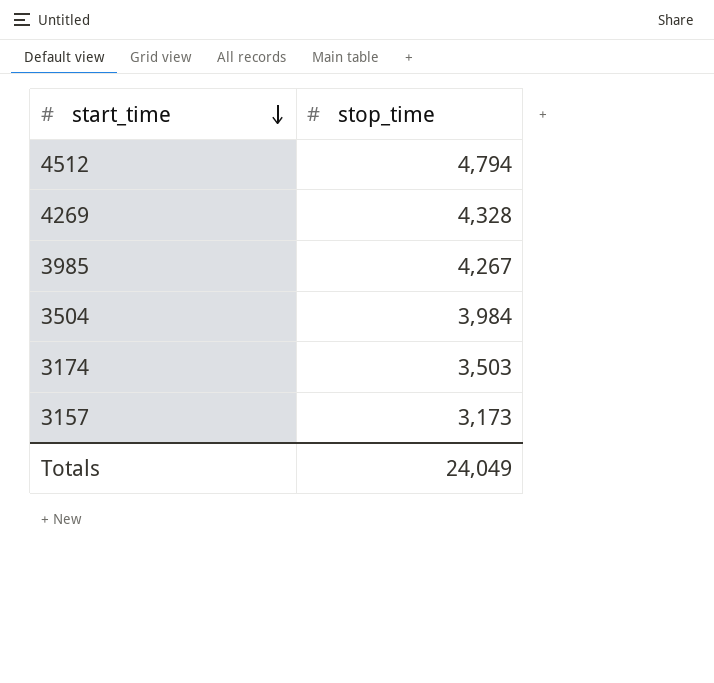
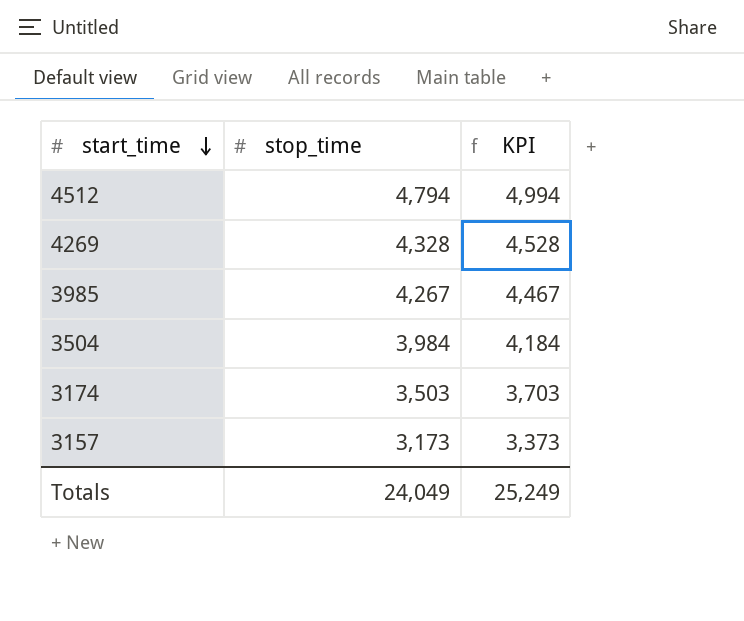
column KPI | formula: none -> [stop_time] + 200

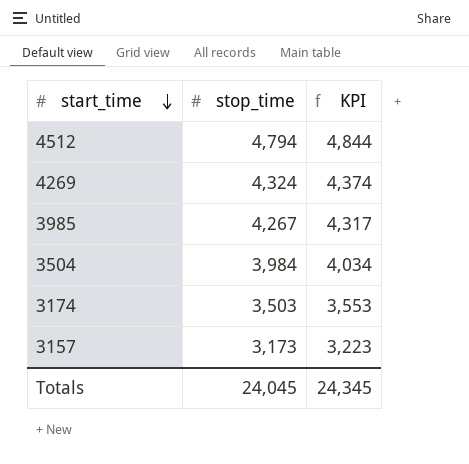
column KPI | formula: [stop_time] + 200 -> [stop_time] + 50
4269 | stop_time: 4,328 -> 4,324
Totals | stop_time: 24,049 -> 24,045
Totals | KPI: 25,249 -> 24,345

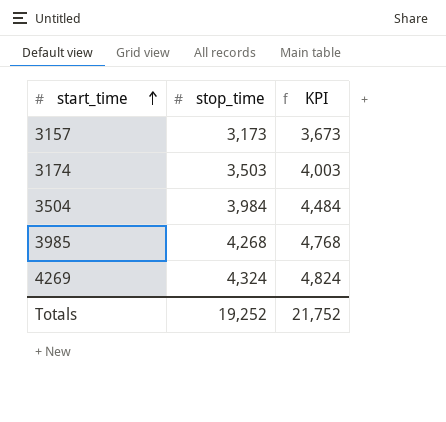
row order: start_time descending -> start_time ascending
column KPI | formula: [stop_time] + 50 -> [stop_time] + 500
row 4512: 4,794 | 4,844 -> none
3985 | stop_time: 4,267 -> 4,268
Totals | stop_time: 24,045 -> 19,252
Totals | KPI: 24,345 -> 21,752

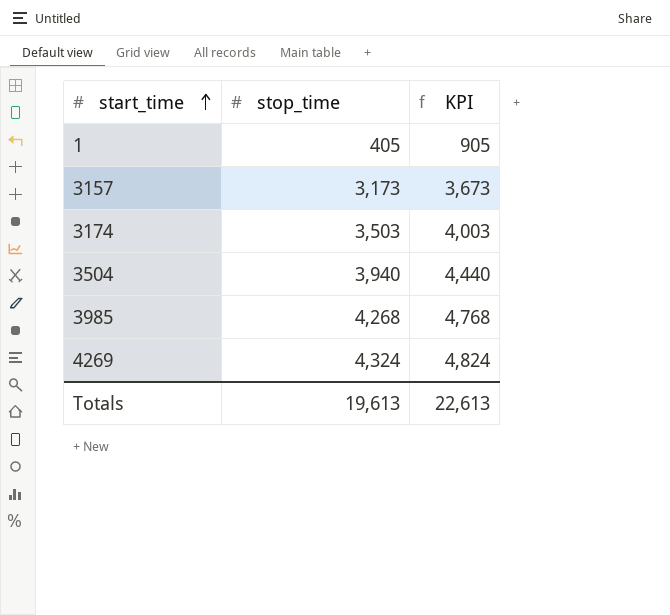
row 1: none -> 405 | 905
3504 | stop_time: 3,984 -> 3,940
3504 | KPI: 4,484 -> 4,440
Totals | stop_time: 19,252 -> 19,613
Totals | KPI: 21,752 -> 22,613

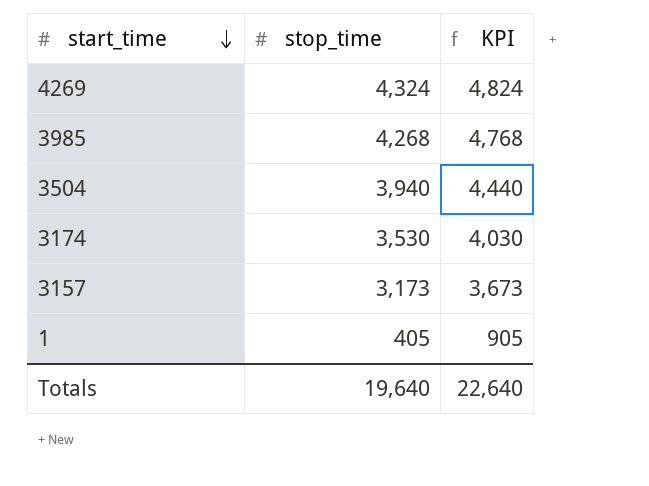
row order: start_time ascending -> start_time descending
3174 | stop_time: 3,503 -> 3,530
3174 | KPI: 4,003 -> 4,030
Totals | stop_time: 19,613 -> 19,640
Totals | KPI: 22,613 -> 22,640

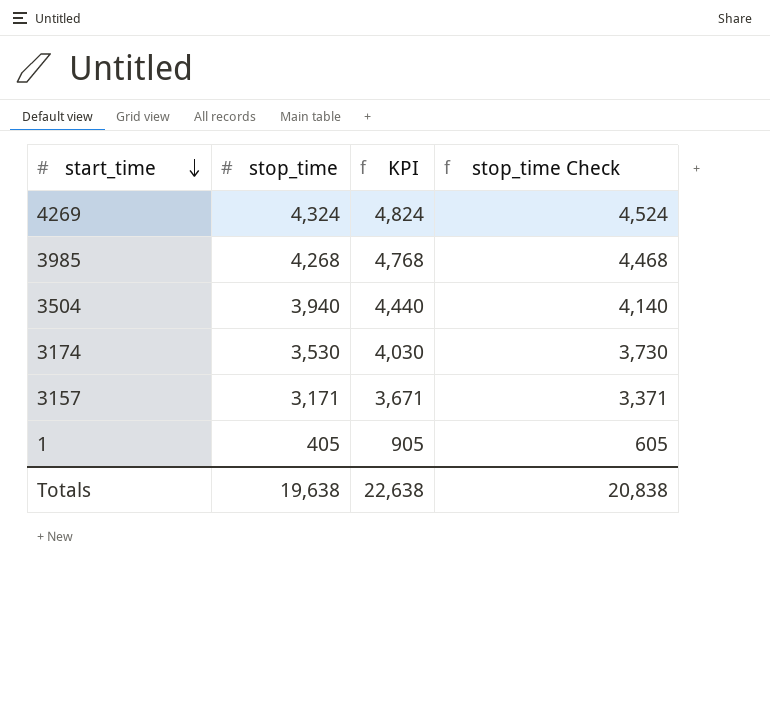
column stop_time Check | formula: none -> [stop_time] + 200
3157 | stop_time: 3,173 -> 3,171
3157 | KPI: 3,673 -> 3,671
Totals | stop_time: 19,640 -> 19,638
Totals | KPI: 22,640 -> 22,638

